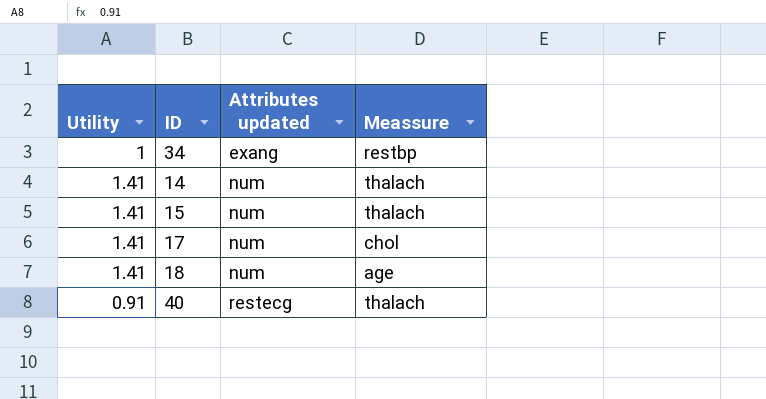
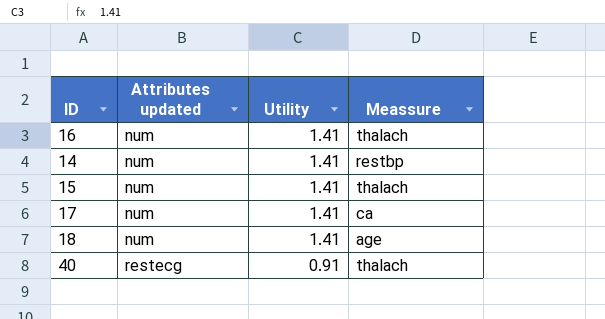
column Utility | position: 1 -> 3
row 34: 1 | exang | restbp -> none
row 16: none -> num | 1.41 | thalach
14 | Meassure: thalach -> restbp
17 | Meassure: chol -> ca

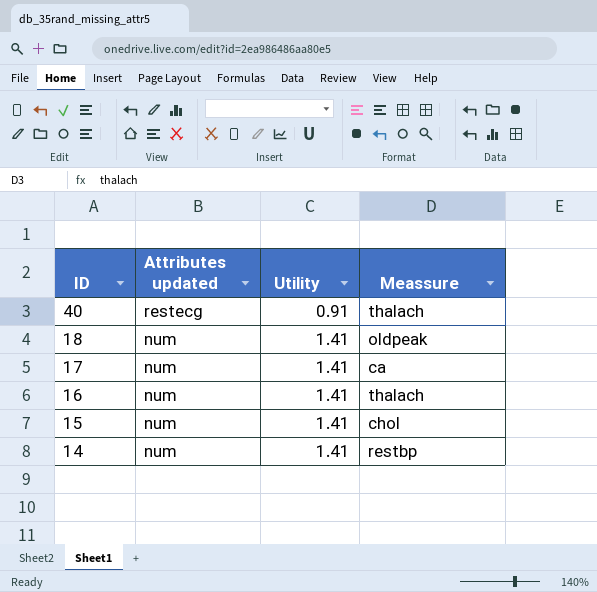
row order: Attributes updated ascending -> ID descending
18 | Meassure: age -> oldpeak
15 | Meassure: thalach -> chol

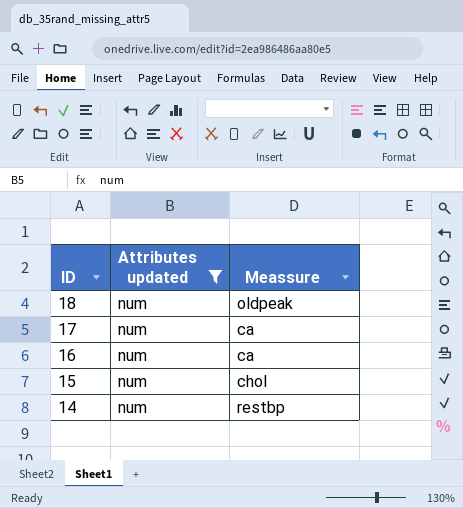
filter: none -> Attributes updated = num
column Utility | position: 3 -> none
16 | Meassure: thalach -> ca

